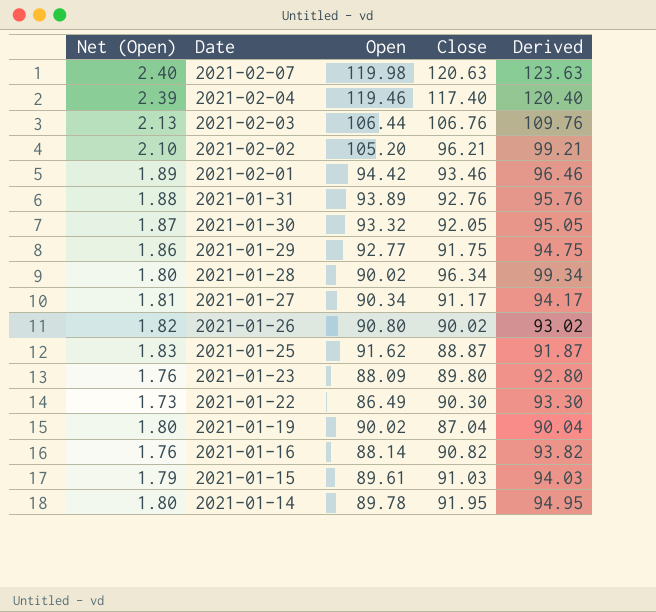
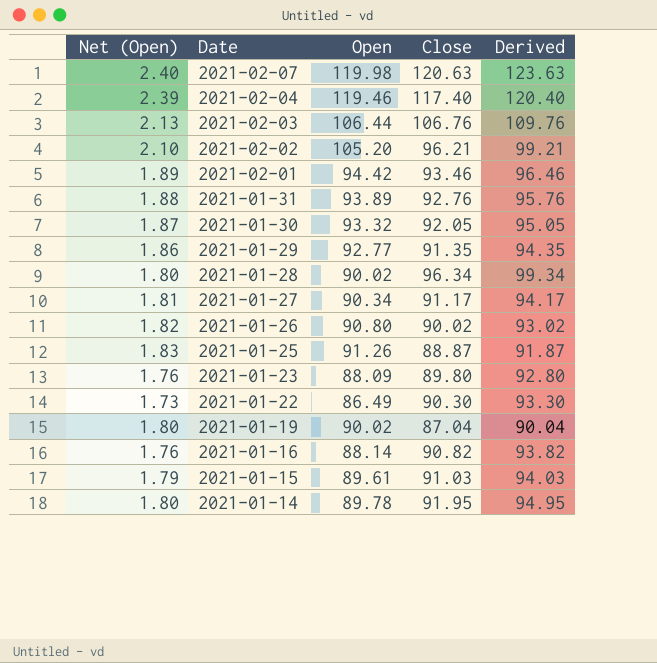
2021-01-29 | Close: 91.75 -> 91.35
2021-01-29 | Derived: 94.75 -> 94.35
2021-01-25 | Open: 91.62 -> 91.26

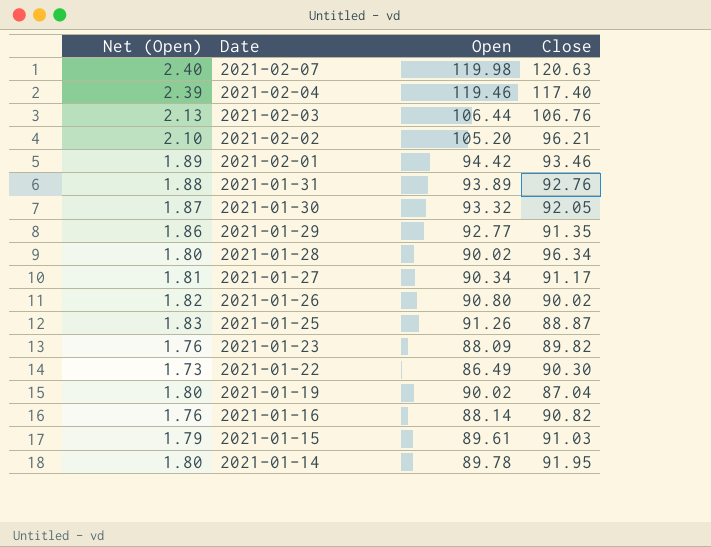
column Derived | formula: [Close] + 3 -> none
2021-01-23 | Close: 89.80 -> 89.82

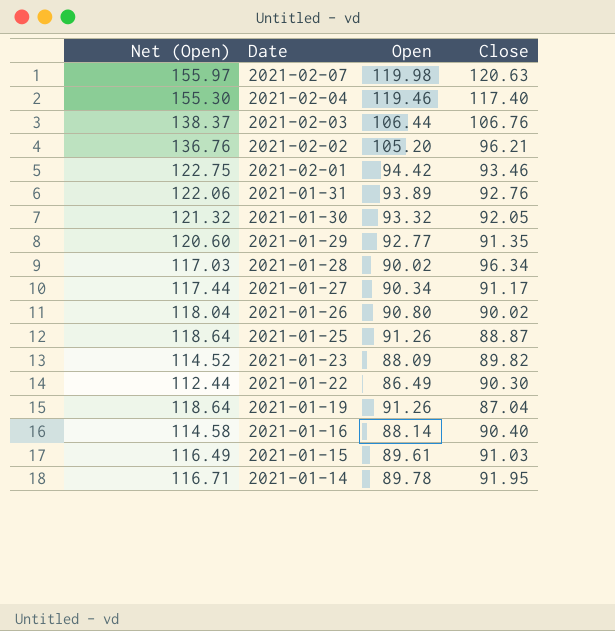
column Net (Open) | formula: [Open] * 0.02 -> [Open] * 1.3
2021-01-19 | Open: 90.02 -> 91.26
2021-01-16 | Close: 90.82 -> 90.40

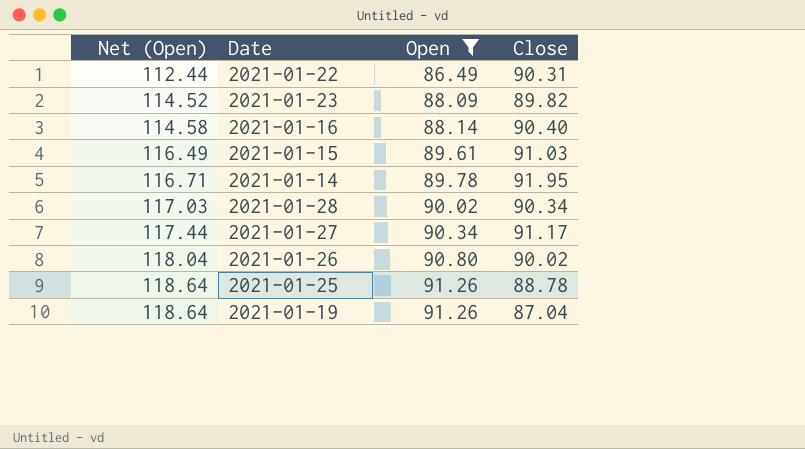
filter: none -> Open <= 91.26
row order: Date descending -> Net (Open) ascending
2021-01-22 | Close: 90.30 -> 90.31
2021-01-28 | Close: 96.34 -> 90.34
2021-01-25 | Close: 88.87 -> 88.78

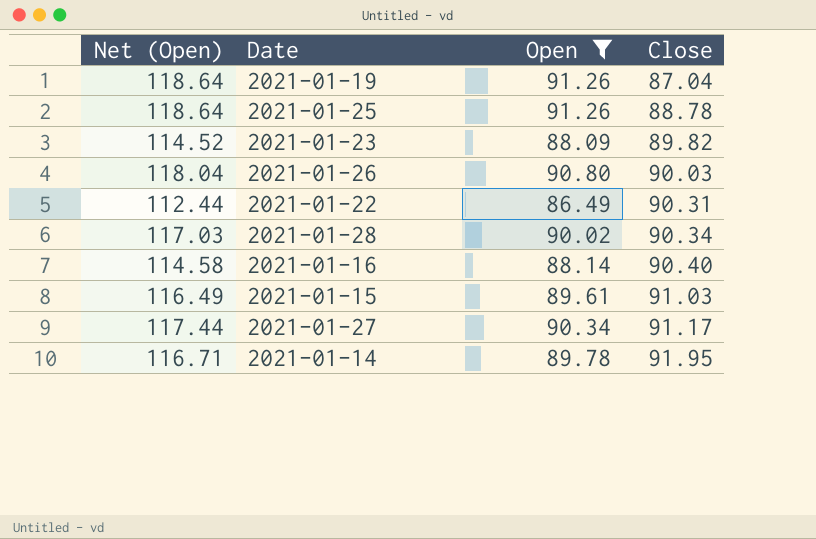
row order: Net (Open) ascending -> Close ascending
2021-01-26 | Close: 90.02 -> 90.03

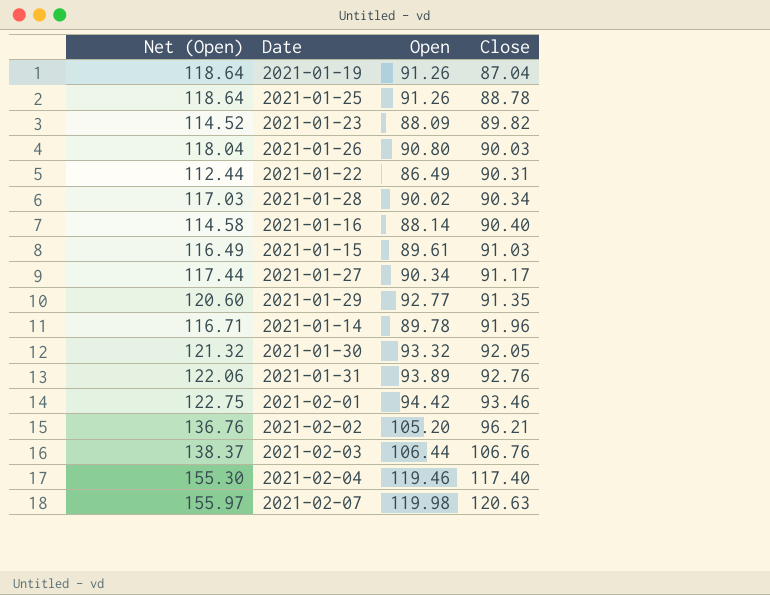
filter: Open <= 91.26 -> none
2021-01-14 | Close: 91.95 -> 91.96

